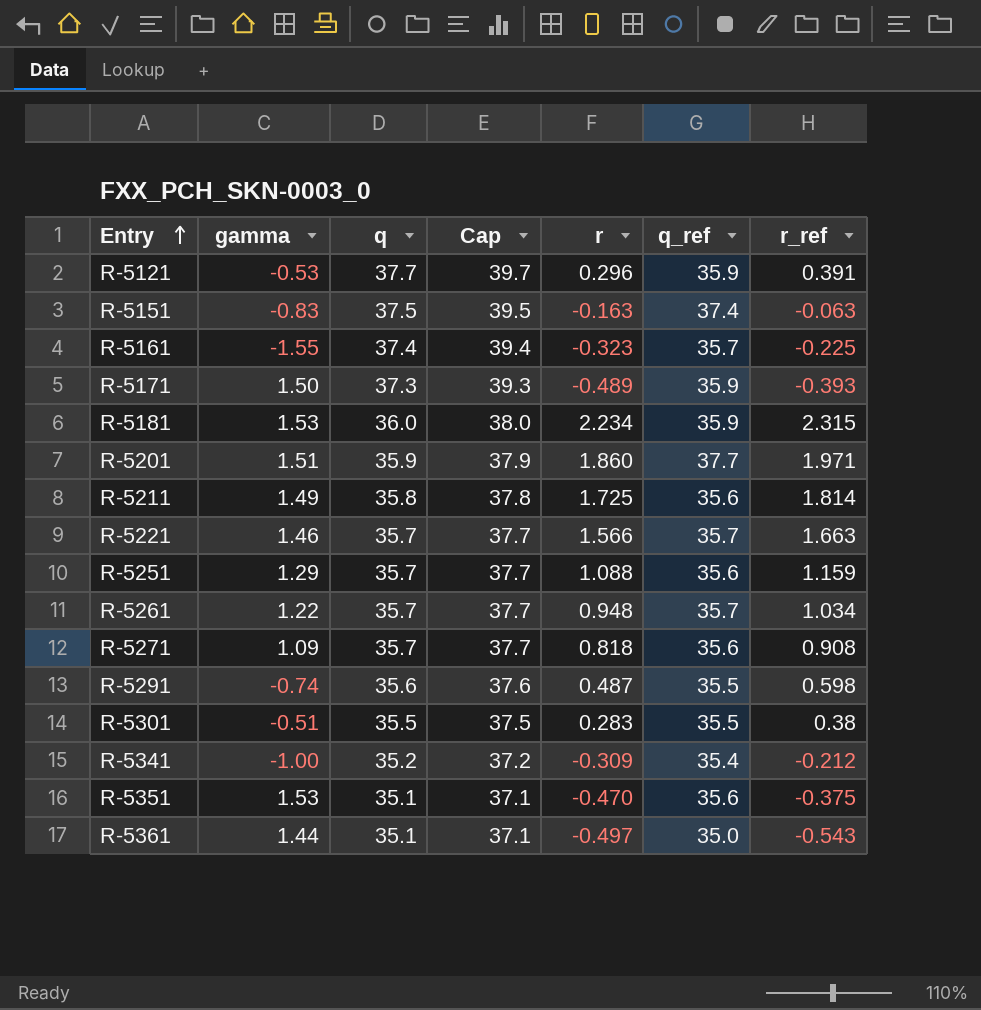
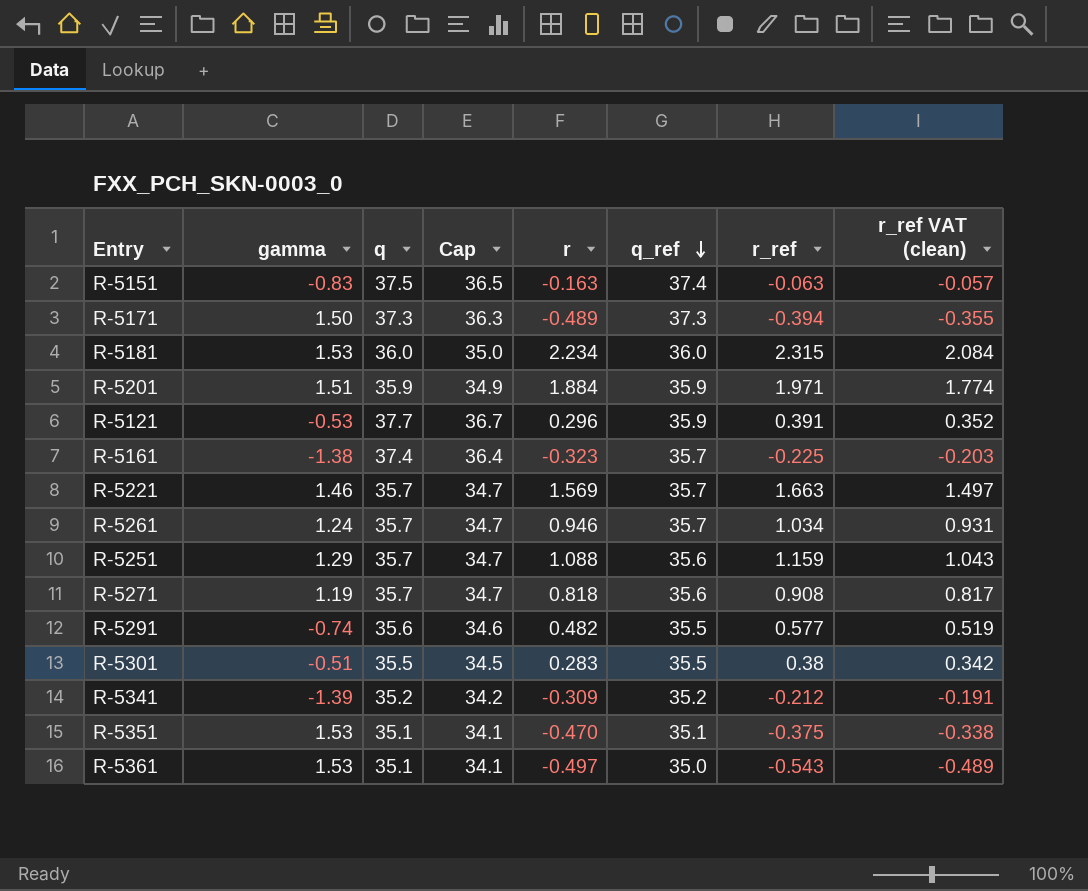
row order: Entry ascending -> q_ref descending
column Cap | formula: [q] + 2 -> [q] - 1
column r_ref VAT (clean) | formula: none -> [r_ref] * 0.9
row R-5211: 1.49 | 35.8 | 37.8 | 1.725 | 35.6 | 1.814 -> none
R-5171 | q_ref: 35.9 -> 37.3
R-5171 | r_ref: -0.393 -> -0.394
R-5181 | q_ref: 35.9 -> 36.0
R-5201 | r: 1.860 -> 1.884
R-5201 | q_ref: 37.7 -> 35.9
R-5161 | gamma: -1.55 -> -1.38
R-5221 | r: 1.566 -> 1.569
R-5261 | gamma: 1.22 -> 1.24
R-5261 | r: 0.948 -> 0.946
R-5271 | gamma: 1.09 -> 1.19
R-5291 | r: 0.487 -> 0.482
R-5291 | r_ref: 0.598 -> 0.577
R-5341 | gamma: -1.00 -> -1.39
R-5341 | q_ref: 35.4 -> 35.2
R-5351 | q_ref: 35.6 -> 35.1
R-5361 | gamma: 1.44 -> 1.53

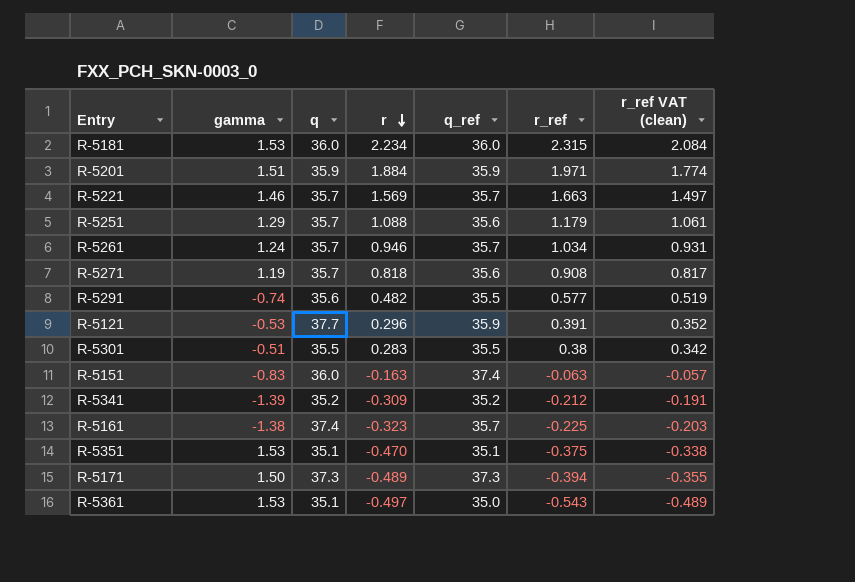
row order: q_ref descending -> r descending
column Cap | formula: [q] - 1 -> none
R-5251 | r_ref: 1.159 -> 1.179
R-5251 | r_ref VAT (clean): 1.043 -> 1.061
R-5151 | q: 37.5 -> 36.0

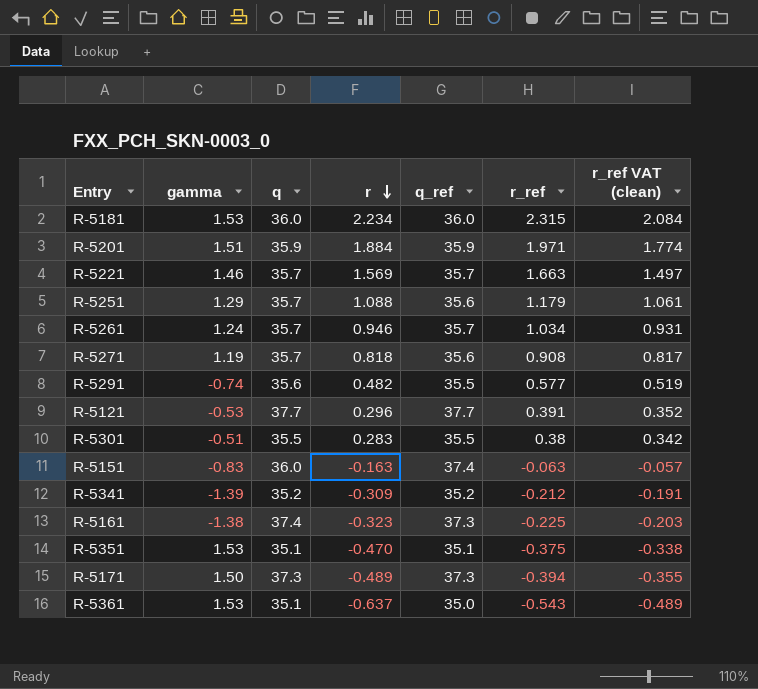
R-5121 | q_ref: 35.9 -> 37.7
R-5161 | q_ref: 35.7 -> 37.3
R-5361 | r: -0.497 -> -0.637

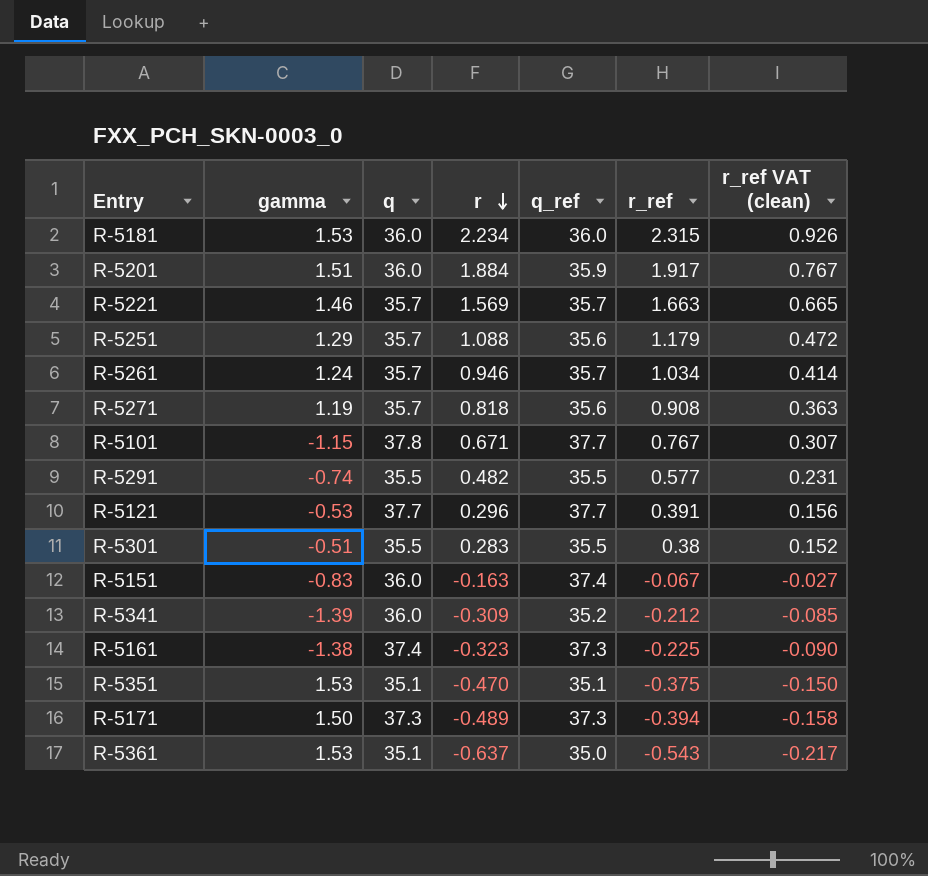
column r_ref VAT (clean) | formula: [r_ref] * 0.9 -> [r_ref] * 0.4
R-5201 | q: 35.9 -> 36.0
R-5201 | r_ref: 1.971 -> 1.917
row R-5101: none -> -1.15 | 37.8 | 0.671 | 37.7 | 0.767 | 0.307
R-5291 | q: 35.6 -> 35.5
R-5151 | r_ref: -0.063 -> -0.067
R-5341 | q: 35.2 -> 36.0

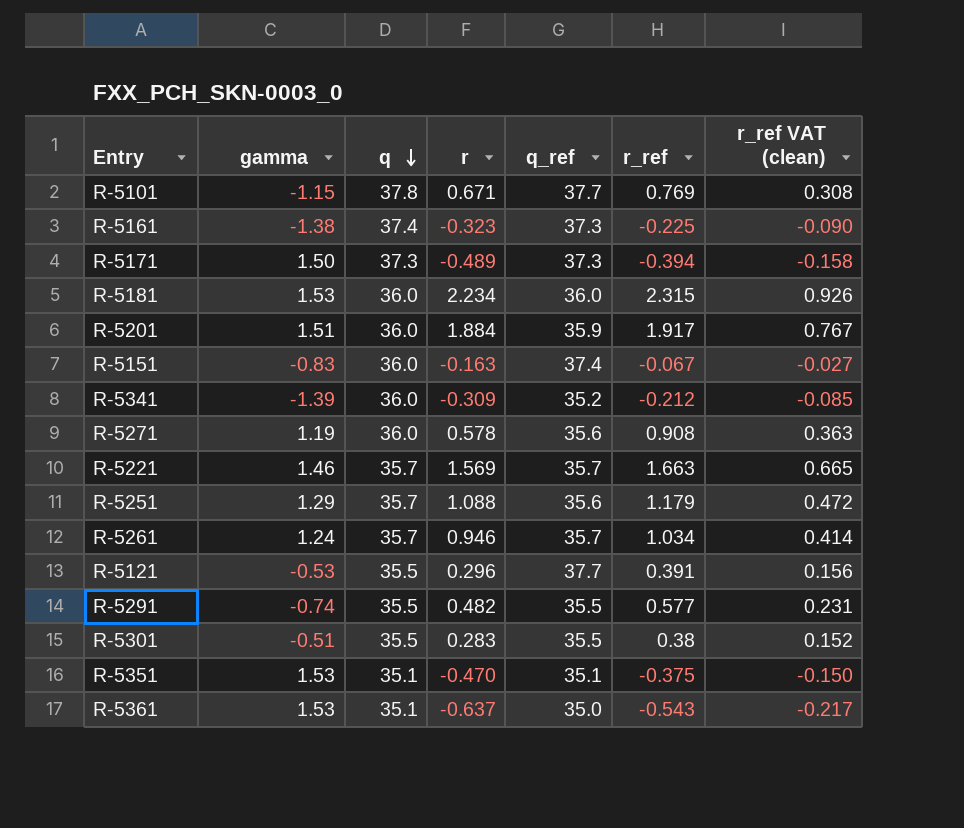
row order: r descending -> q descending
R-5101 | r_ref: 0.767 -> 0.769
R-5101 | r_ref VAT (clean): 0.307 -> 0.308
R-5271 | q: 35.7 -> 36.0
R-5271 | r: 0.818 -> 0.578
R-5121 | q: 37.7 -> 35.5

